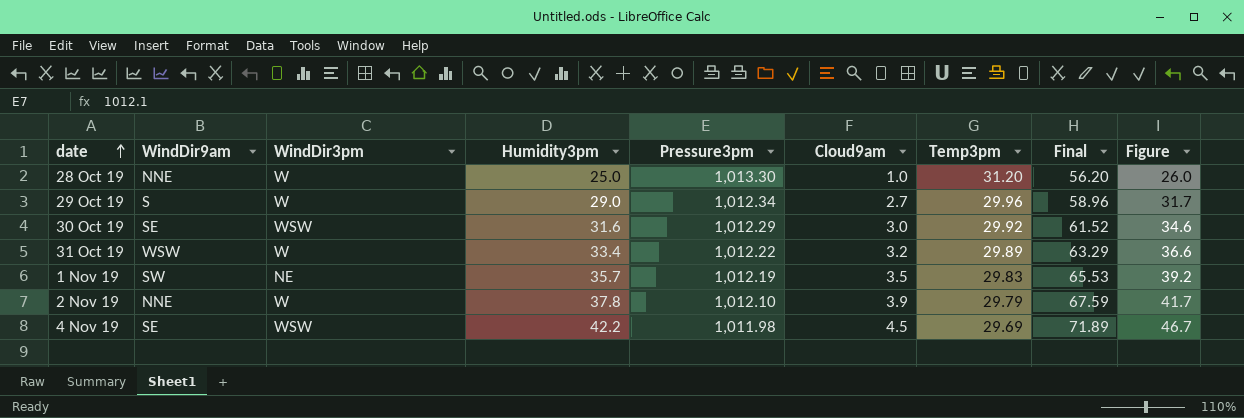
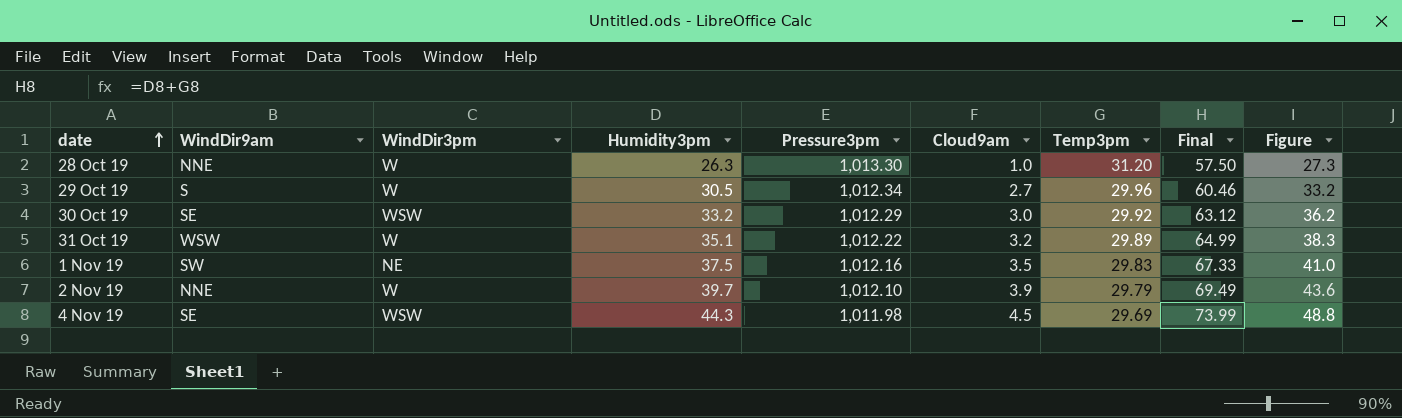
28 Oct 19 | Humidity3pm: 25.0 -> 26.3
28 Oct 19 | Final: 56.20 -> 57.50
28 Oct 19 | Figure: 26.0 -> 27.3
29 Oct 19 | Humidity3pm: 29.0 -> 30.5
29 Oct 19 | Final: 58.96 -> 60.46
29 Oct 19 | Figure: 31.7 -> 33.2
30 Oct 19 | Humidity3pm: 31.6 -> 33.2
30 Oct 19 | Final: 61.52 -> 63.12
30 Oct 19 | Figure: 34.6 -> 36.2
31 Oct 19 | Humidity3pm: 33.4 -> 35.1
31 Oct 19 | Final: 63.29 -> 64.99
31 Oct 19 | Figure: 36.6 -> 38.3
1 Nov 19 | Humidity3pm: 35.7 -> 37.5
1 Nov 19 | Pressure3pm: 1,012.19 -> 1,012.16
1 Nov 19 | Final: 65.53 -> 67.33
1 Nov 19 | Figure: 39.2 -> 41.0
2 Nov 19 | Humidity3pm: 37.8 -> 39.7
2 Nov 19 | Final: 67.59 -> 69.49
2 Nov 19 | Figure: 41.7 -> 43.6
4 Nov 19 | Humidity3pm: 42.2 -> 44.3
4 Nov 19 | Final: 71.89 -> 73.99
4 Nov 19 | Figure: 46.7 -> 48.8

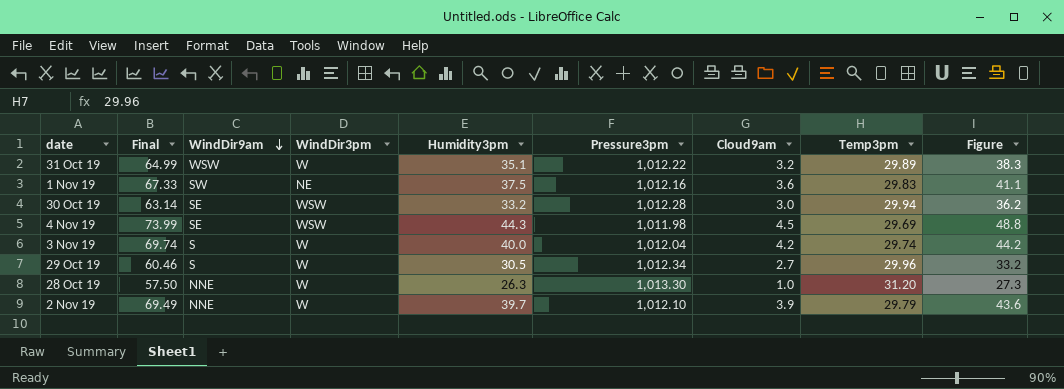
row order: date ascending -> WindDir9am descending
column Final | position: 8 -> 2
1 Nov 19 | Cloud9am: 3.5 -> 3.6
1 Nov 19 | Figure: 41.0 -> 41.1
30 Oct 19 | Final: 63.12 -> 63.14
30 Oct 19 | Pressure3pm: 1,012.29 -> 1,012.28
30 Oct 19 | Temp3pm: 29.92 -> 29.94
row 3 Nov 19: none -> 69.74 | S | W | 40.0 | 1,012.04 | 4.2 | 29.74 | 44.2

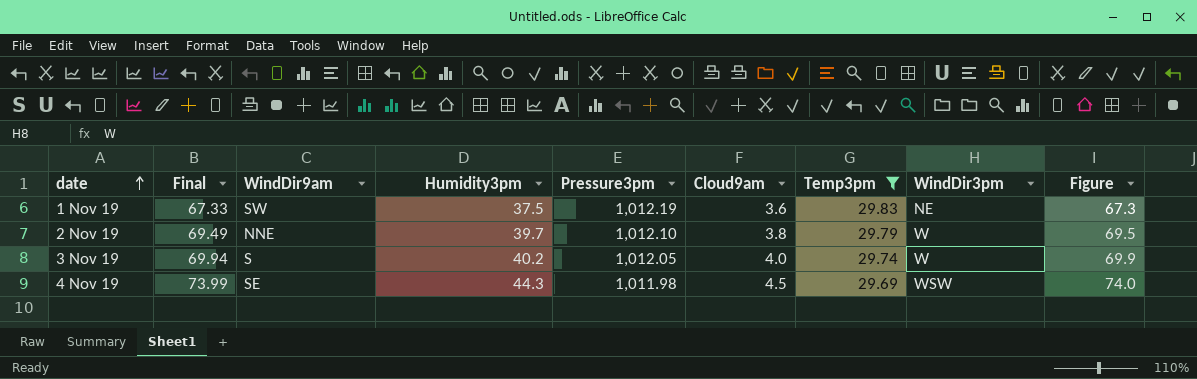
filter: none -> Temp3pm <= 29.83
row order: WindDir9am descending -> date ascending
column WindDir3pm | position: 4 -> 8
column Figure | formula: [Humidity3pm] + [Cloud9am] -> [Humidity3pm] + [Temp3pm]
1 Nov 19 | Pressure3pm: 1,012.16 -> 1,012.19
2 Nov 19 | Cloud9am: 3.9 -> 3.8
3 Nov 19 | Final: 69.74 -> 69.94
3 Nov 19 | Humidity3pm: 40.0 -> 40.2
3 Nov 19 | Pressure3pm: 1,012.04 -> 1,012.05
3 Nov 19 | Cloud9am: 4.2 -> 4.0

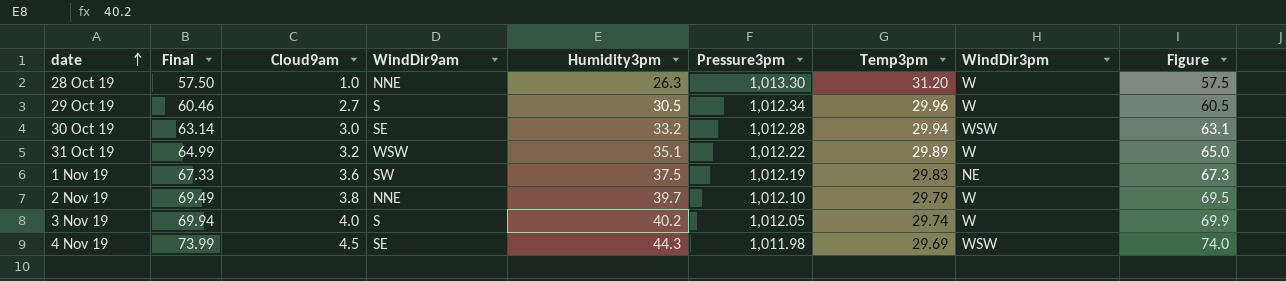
filter: Temp3pm <= 29.83 -> none
column Cloud9am | position: 6 -> 3

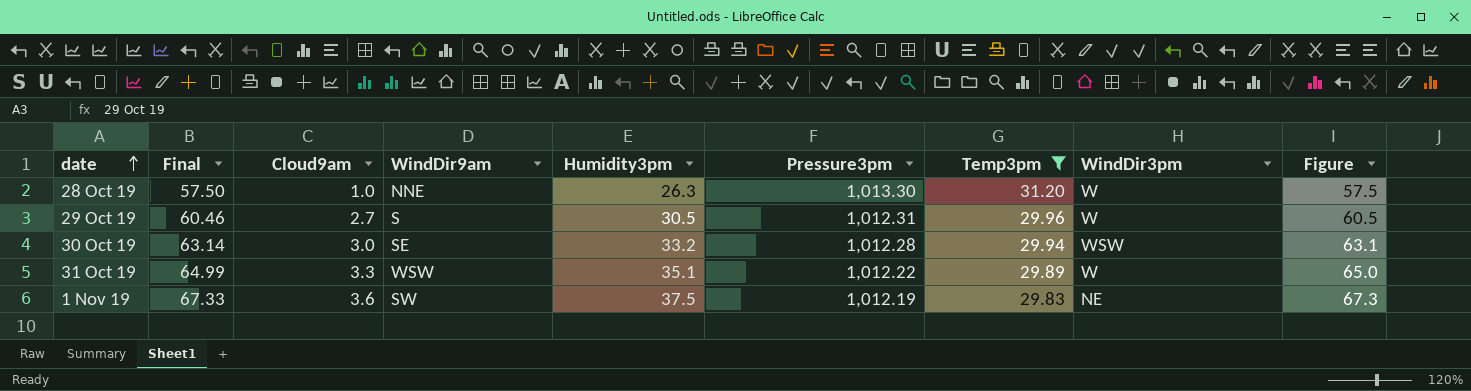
filter: none -> Temp3pm >= 29.83
29 Oct 19 | Pressure3pm: 1,012.34 -> 1,012.31
31 Oct 19 | Cloud9am: 3.2 -> 3.3

